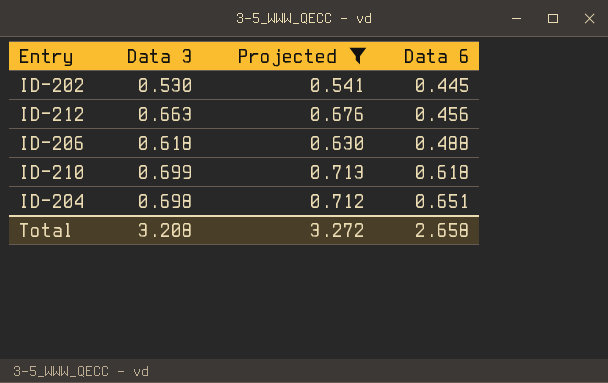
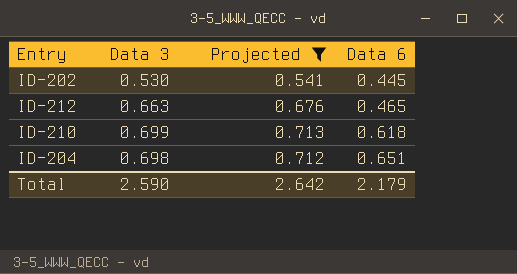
row ID-206: 0.618 | 0.630 | 0.488 -> none
ID-212 | Data 6: 0.456 -> 0.465
Total | Data 3: 3.208 -> 2.590
Total | Projected: 3.272 -> 2.642
Total | Data 6: 2.658 -> 2.179

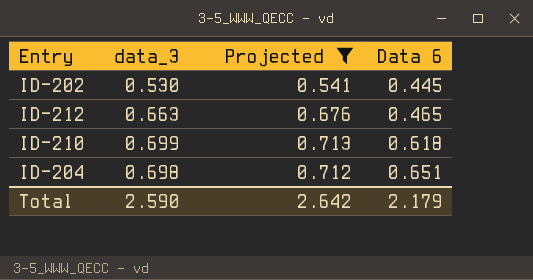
column name: Data 3 -> data_3

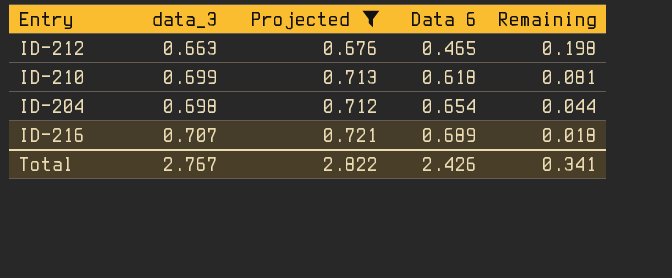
column Remaining | formula: none -> [data_3] - [Data 6]
row ID-202: 0.530 | 0.541 | 0.445 -> none
ID-204 | Data 6: 0.651 -> 0.654
row ID-216: none -> 0.707 | 0.721 | 0.689 | 0.018
Total | data_3: 2.590 -> 2.767
Total | Projected: 2.642 -> 2.822
Total | Data 6: 2.179 -> 2.426

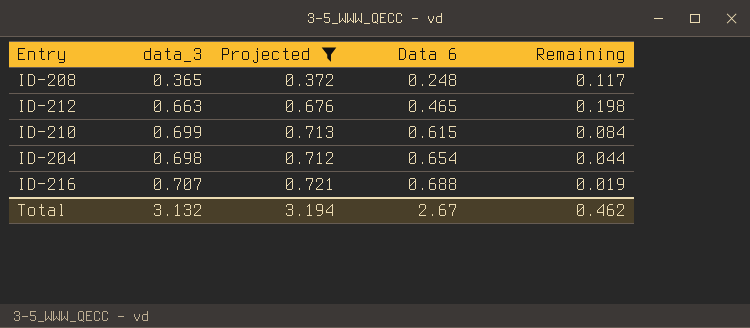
row ID-208: none -> 0.365 | 0.372 | 0.248 | 0.117
ID-210 | Data 6: 0.618 -> 0.615
ID-210 | Remaining: 0.081 -> 0.084
ID-216 | Data 6: 0.689 -> 0.688
ID-216 | Remaining: 0.018 -> 0.019
Total | data_3: 2.767 -> 3.132
Total | Projected: 2.822 -> 3.194
Total | Data 6: 2.426 -> 2.67
Total | Remaining: 0.341 -> 0.462

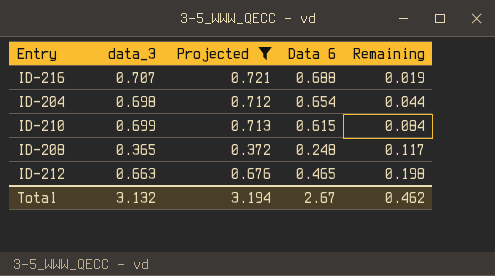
row order: Data 6 ascending -> Remaining ascending

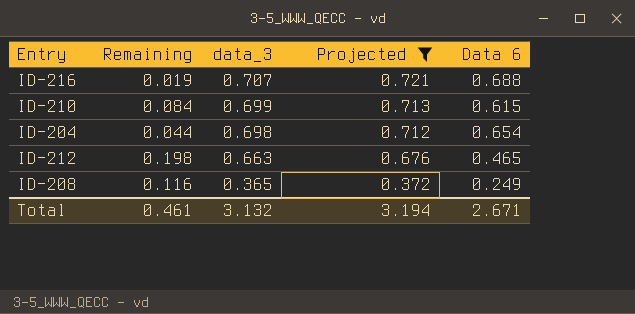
row order: Remaining ascending -> data_3 descending
column Remaining | position: 5 -> 2
ID-208 | Remaining: 0.117 -> 0.116
ID-208 | Data 6: 0.248 -> 0.249
Total | Remaining: 0.462 -> 0.461
Total | Data 6: 2.67 -> 2.671

